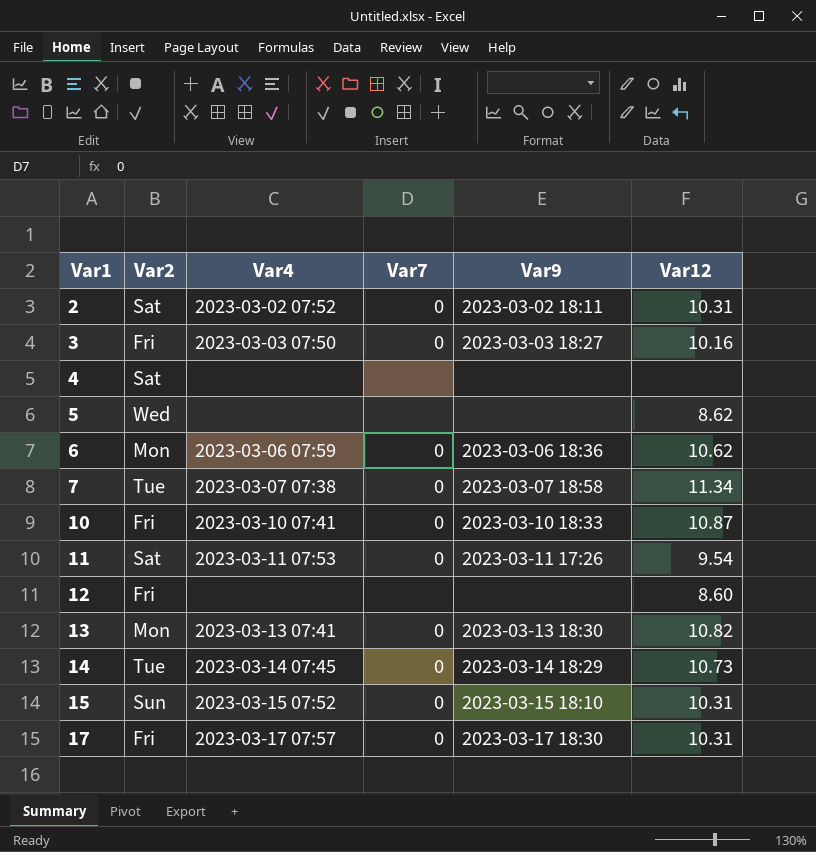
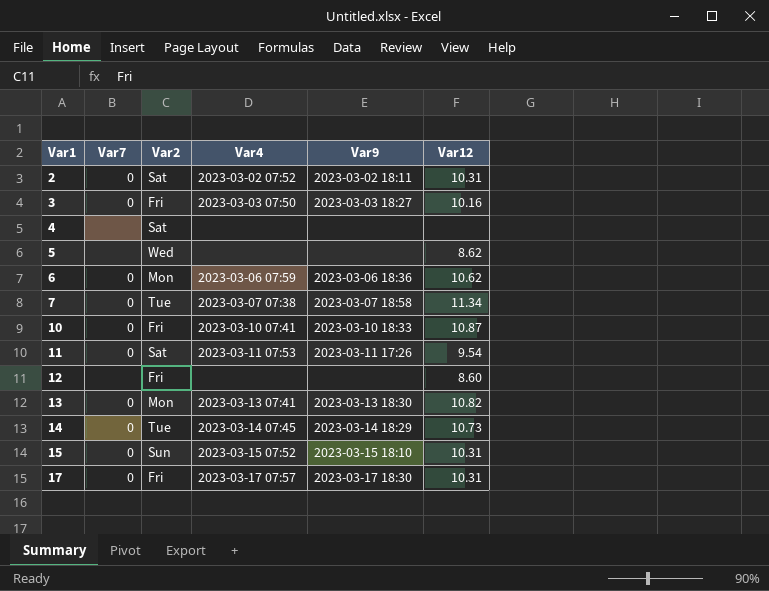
column Var7 | position: 4 -> 2

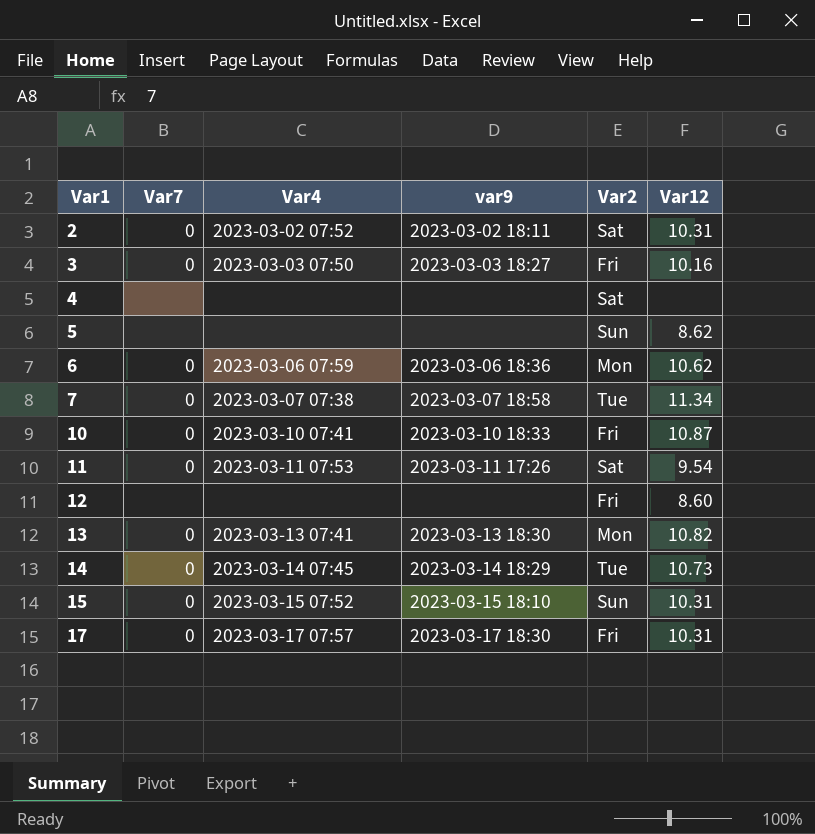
column name: Var9 -> var9
column Var2 | position: 3 -> 5
5 | Var2: Wed -> Sun

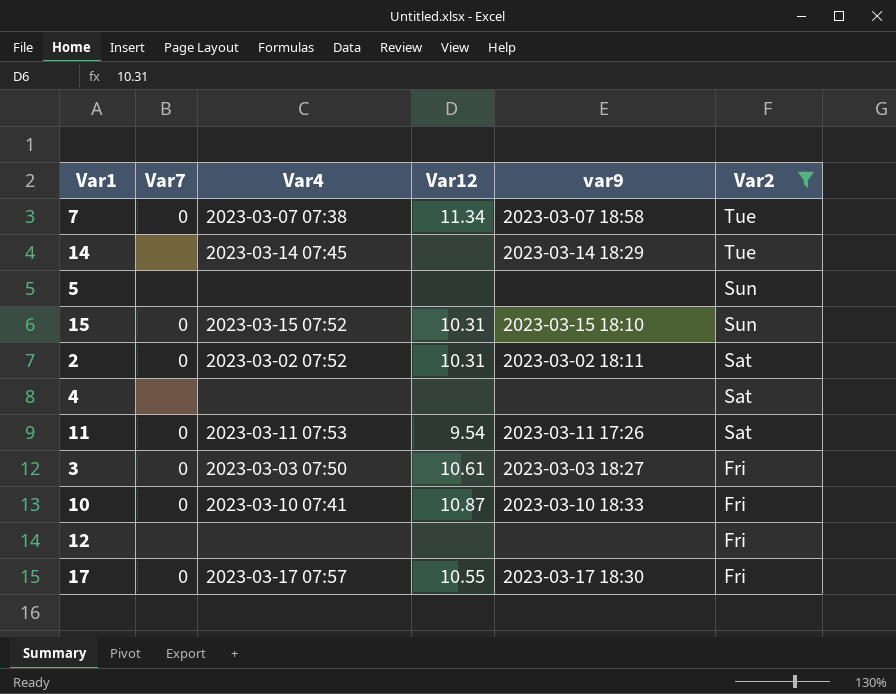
filter: none -> Var2 != Mon
row order: Var1 ascending -> Var2 descending
column Var12 | position: 6 -> 4
14 | Var7: 0 -> none
14 | Var12: 10.73 -> none
5 | Var12: 8.62 -> none
3 | Var12: 10.16 -> 10.61
12 | Var12: 8.60 -> none
17 | Var12: 10.31 -> 10.55

